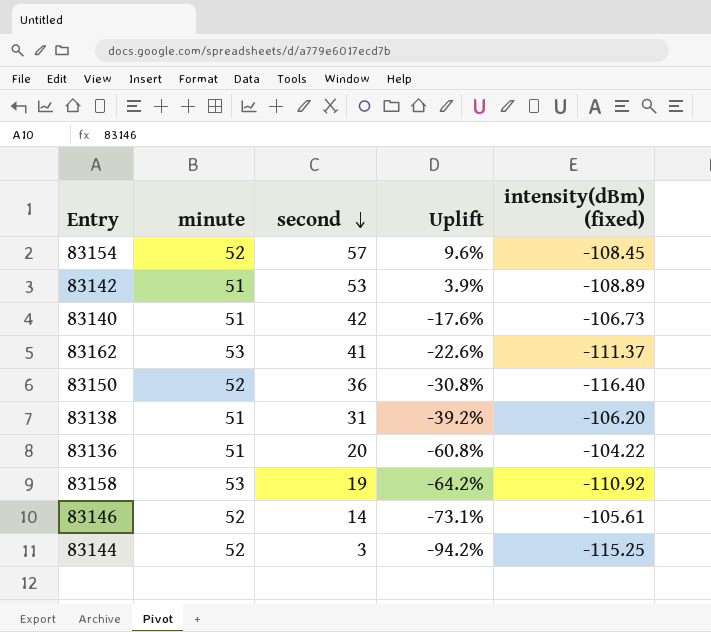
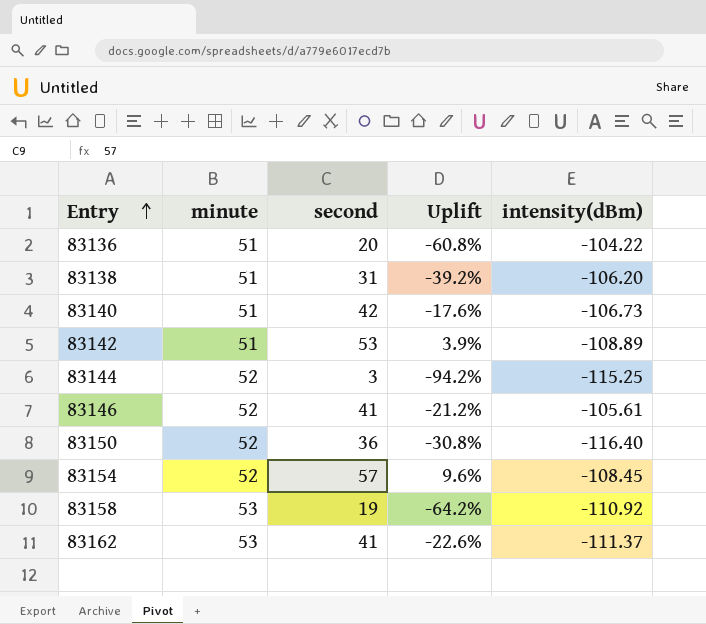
row order: second descending -> Entry ascending
column name: intensity(dBm) (fixed) -> intensity(dBm)
83146 | second: 14 -> 41
83146 | Uplift: -73.1% -> -21.2%

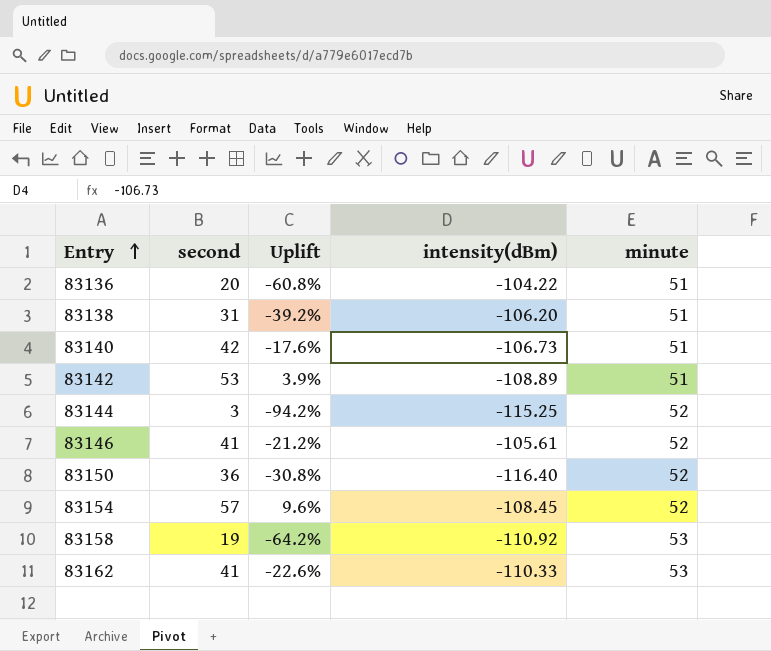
column minute | position: 2 -> 5
83162 | intensity(dBm): -111.37 -> -110.33

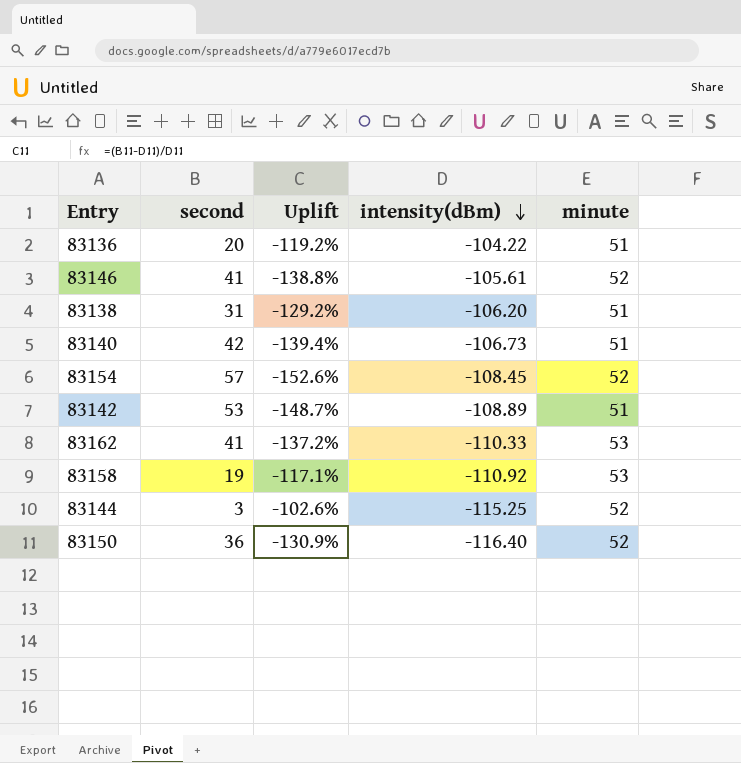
row order: Entry ascending -> intensity(dBm) descending
column Uplift | formula: ([second] - [minute]) / [minute] -> ([second] - [intensity(dBm)]) / [intensity(dBm)]

